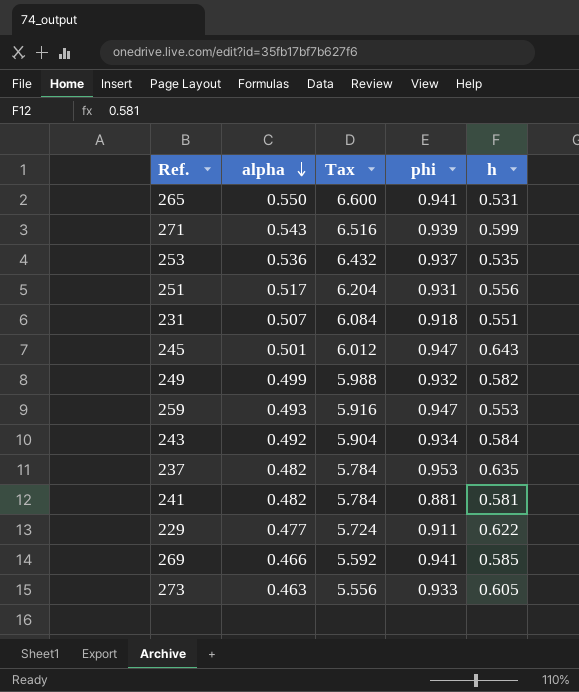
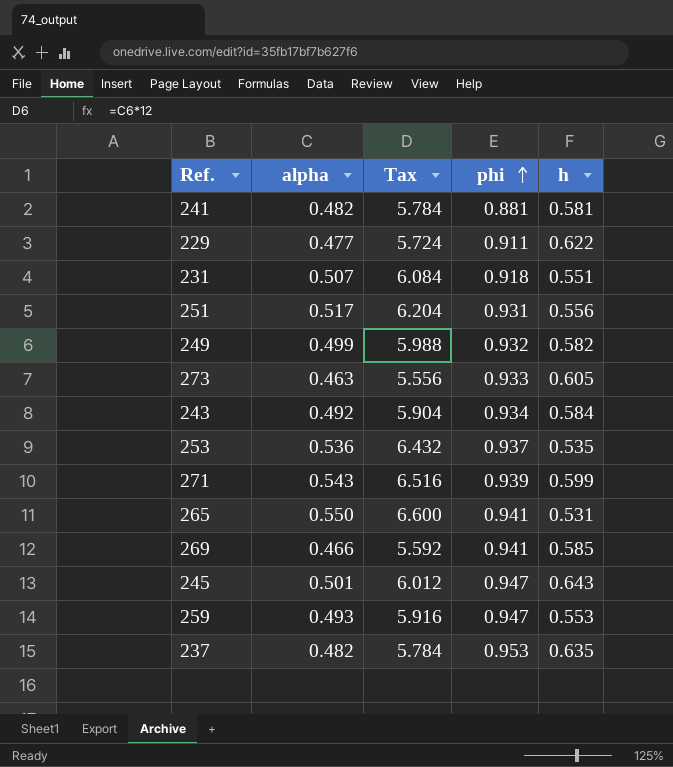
row order: alpha descending -> phi ascending

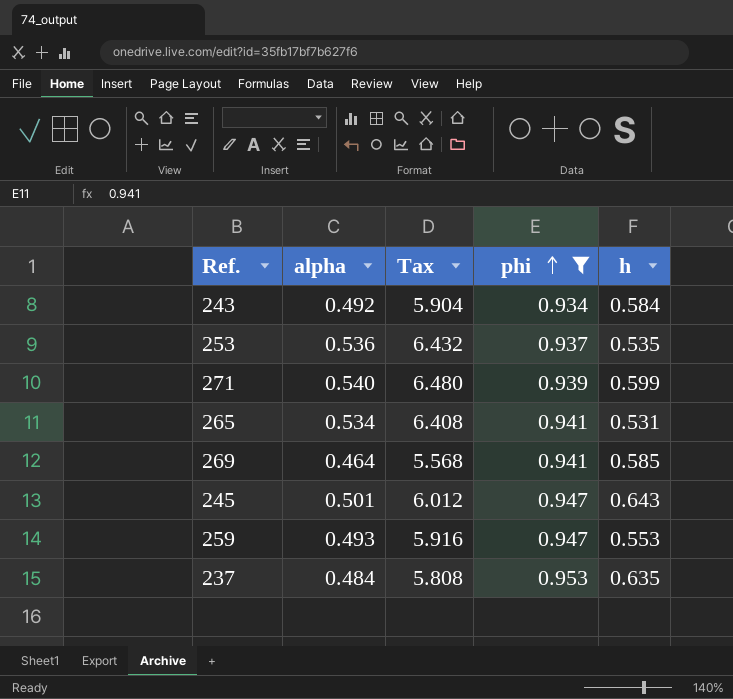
filter: none -> phi >= 0.934
271 | alpha: 0.543 -> 0.540
271 | Tax: 6.516 -> 6.480
265 | alpha: 0.550 -> 0.534
265 | Tax: 6.600 -> 6.408
269 | alpha: 0.466 -> 0.464
269 | Tax: 5.592 -> 5.568
237 | alpha: 0.482 -> 0.484
237 | Tax: 5.784 -> 5.808

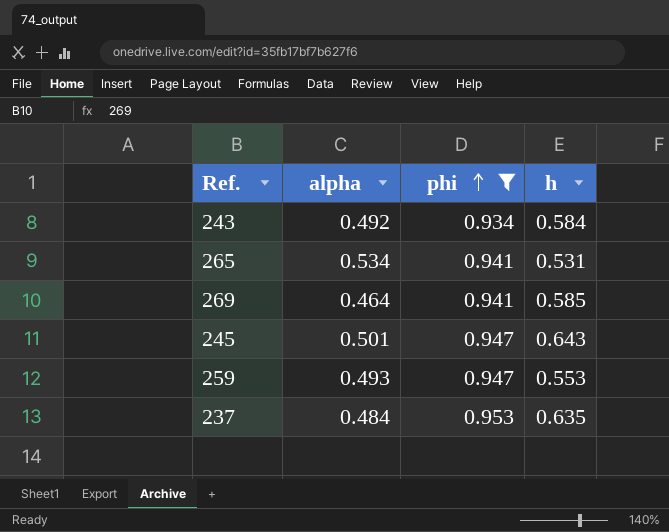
column Tax | formula: [alpha] * 12 -> none
row 253: 0.536 | 6.432 | 0.937 | 0.535 -> none
row 271: 0.540 | 6.480 | 0.939 | 0.599 -> none

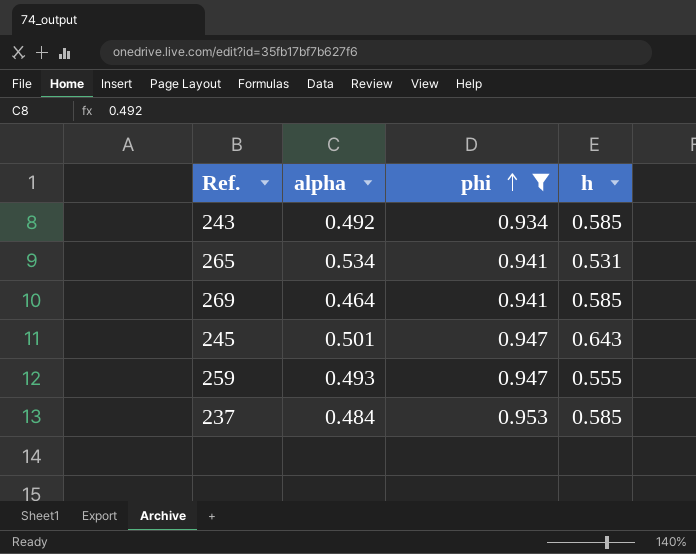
243 | h: 0.584 -> 0.585
259 | h: 0.553 -> 0.555
237 | h: 0.635 -> 0.585

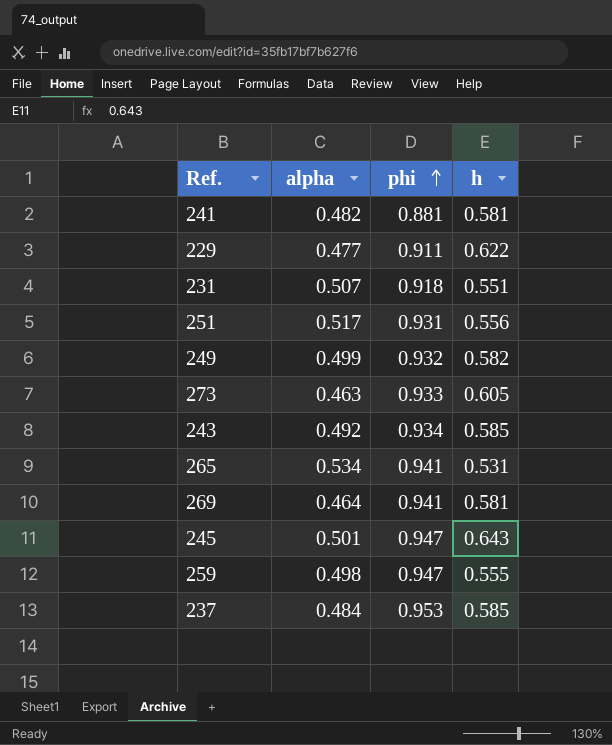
filter: phi >= 0.934 -> none
269 | h: 0.585 -> 0.581
259 | alpha: 0.493 -> 0.498

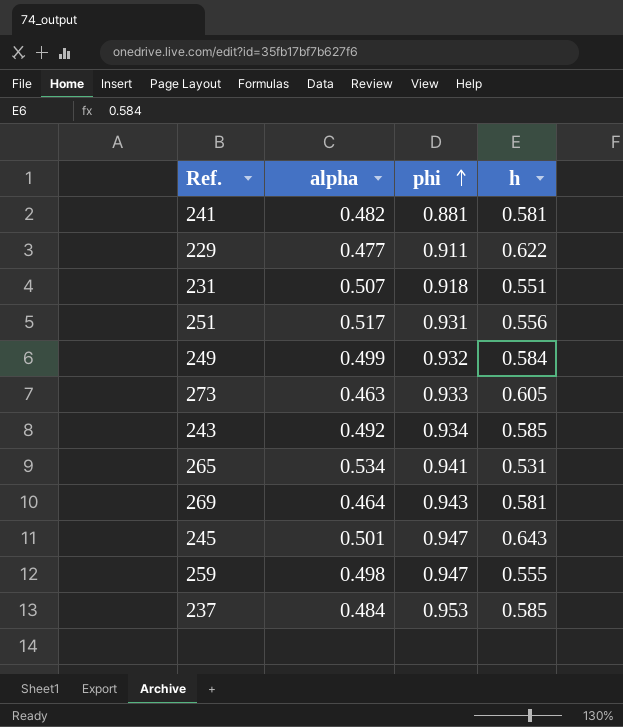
249 | h: 0.582 -> 0.584
269 | phi: 0.941 -> 0.943

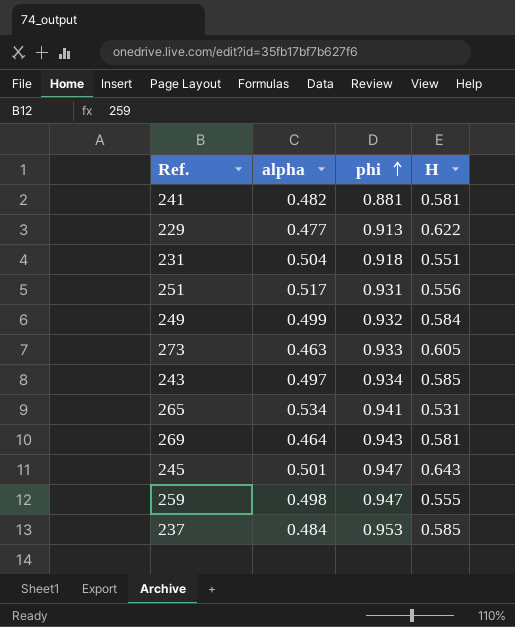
column name: h -> H
229 | phi: 0.911 -> 0.913
231 | alpha: 0.507 -> 0.504
243 | alpha: 0.492 -> 0.497

